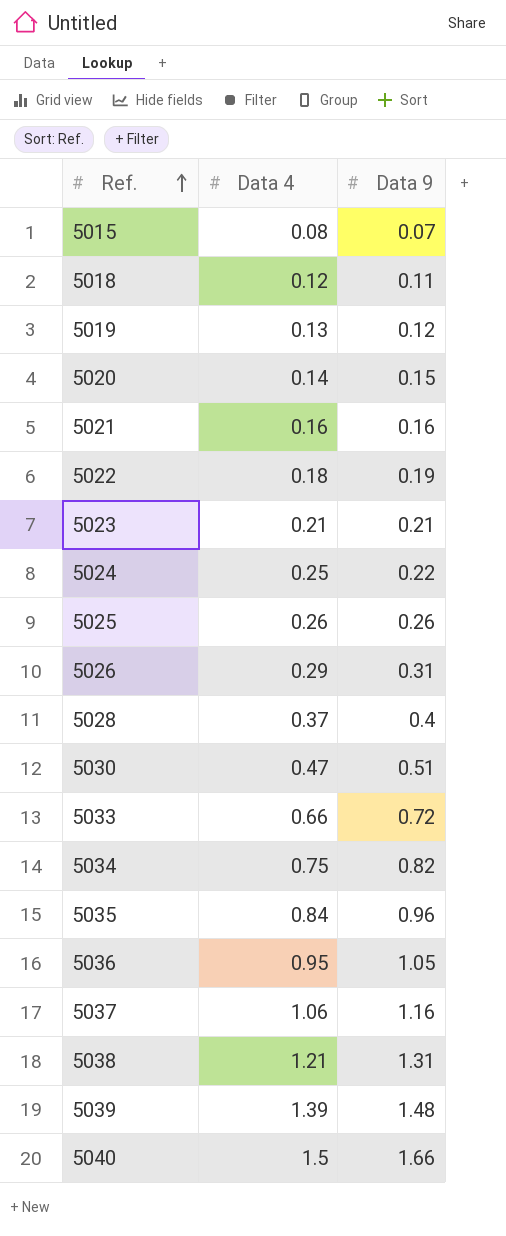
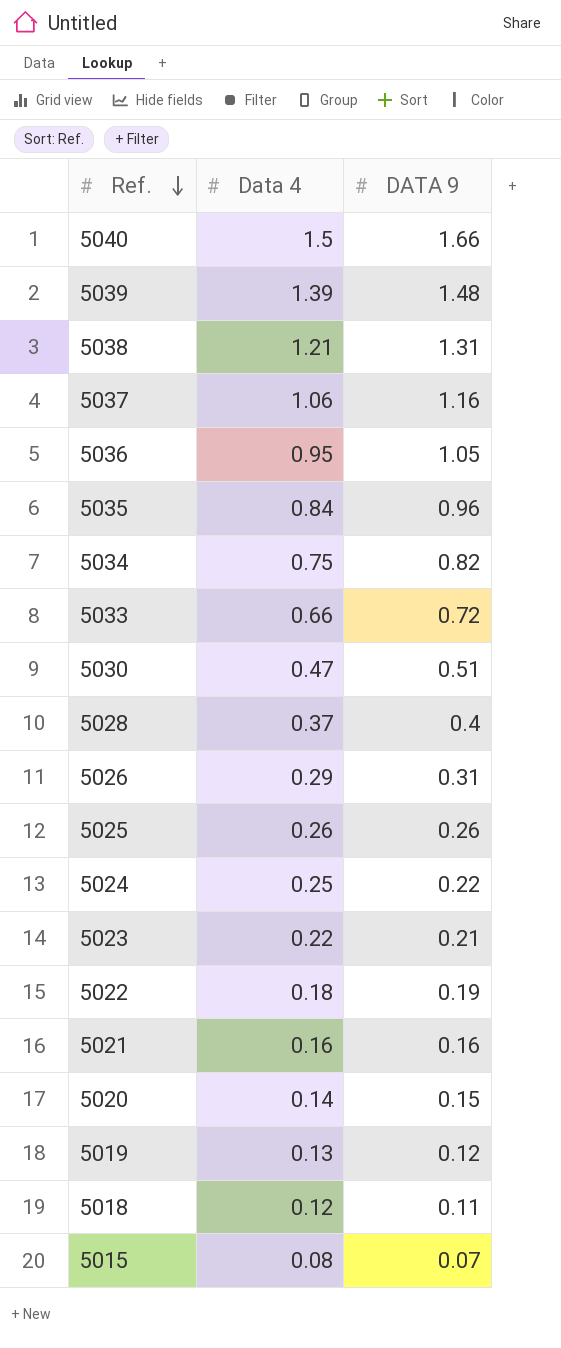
row order: Ref. ascending -> Ref. descending
column name: Data 9 -> DATA 9
5023 | Data 4: 0.21 -> 0.22

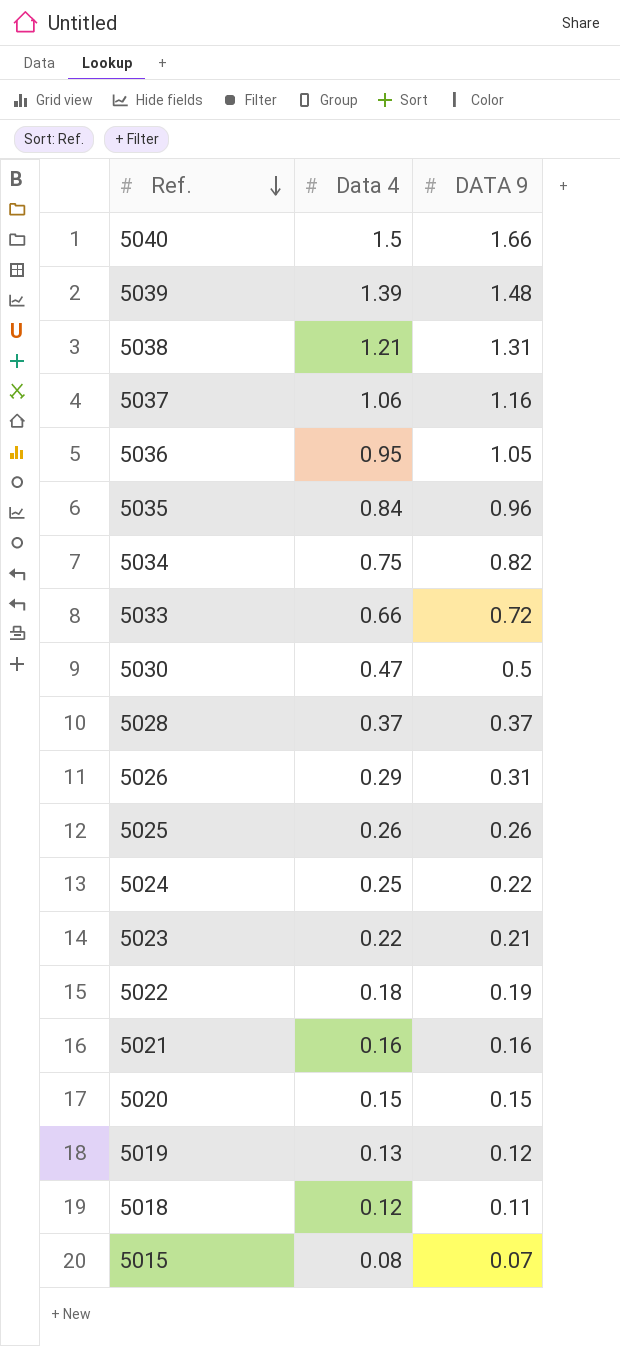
5030 | DATA 9: 0.51 -> 0.5
5028 | DATA 9: 0.4 -> 0.37
5020 | Data 4: 0.14 -> 0.15

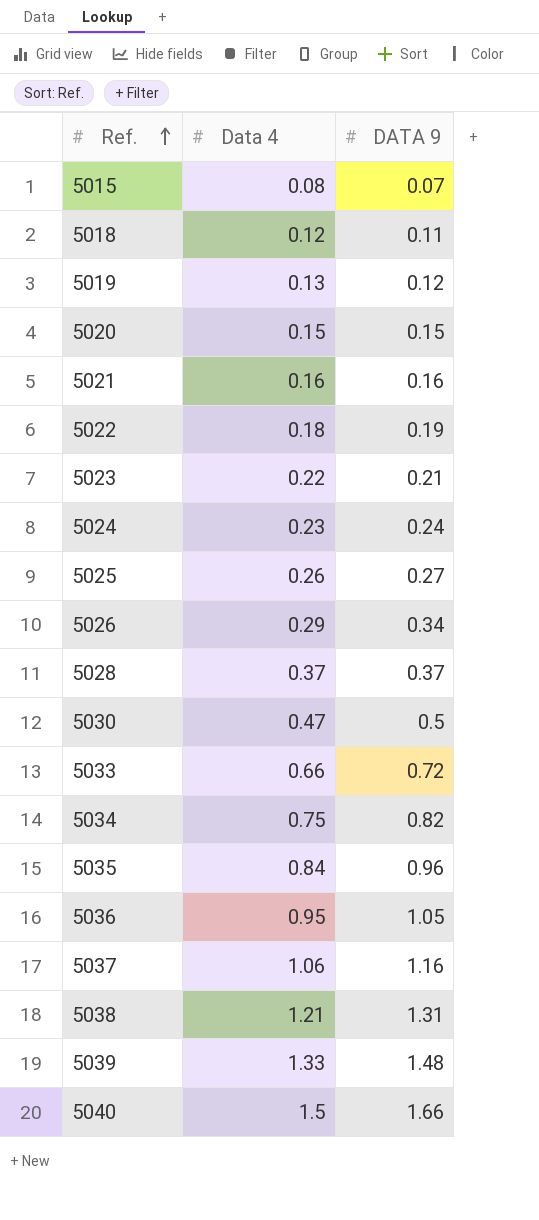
row order: Ref. descending -> Ref. ascending
5024 | Data 4: 0.25 -> 0.23
5024 | DATA 9: 0.22 -> 0.24
5025 | DATA 9: 0.26 -> 0.27
5026 | DATA 9: 0.31 -> 0.34
5039 | Data 4: 1.39 -> 1.33

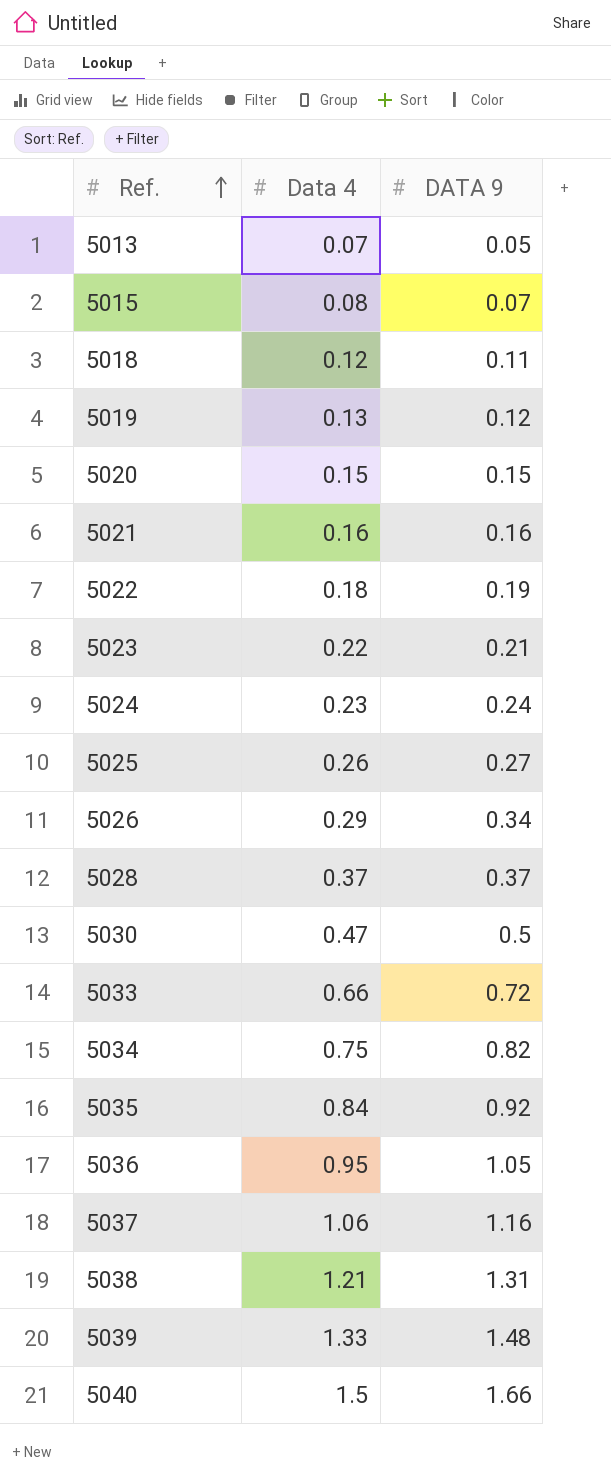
row 5013: none -> 0.07 | 0.05
5035 | DATA 9: 0.96 -> 0.92

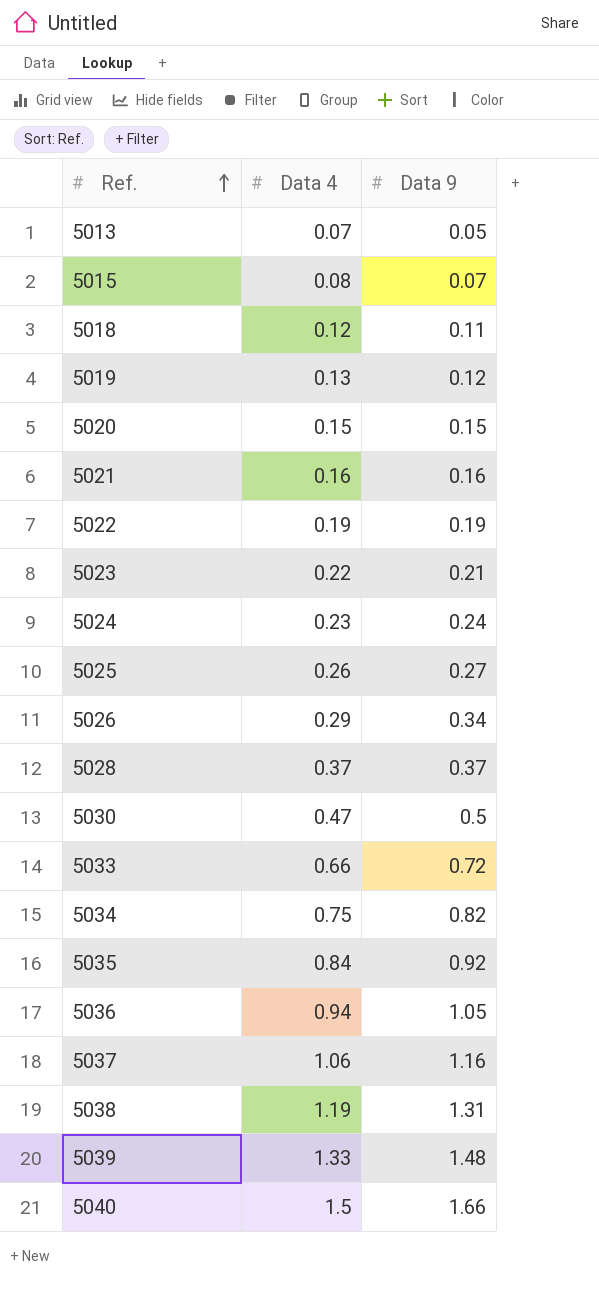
column name: DATA 9 -> Data 9
5022 | Data 4: 0.18 -> 0.19
5036 | Data 4: 0.95 -> 0.94
5038 | Data 4: 1.21 -> 1.19

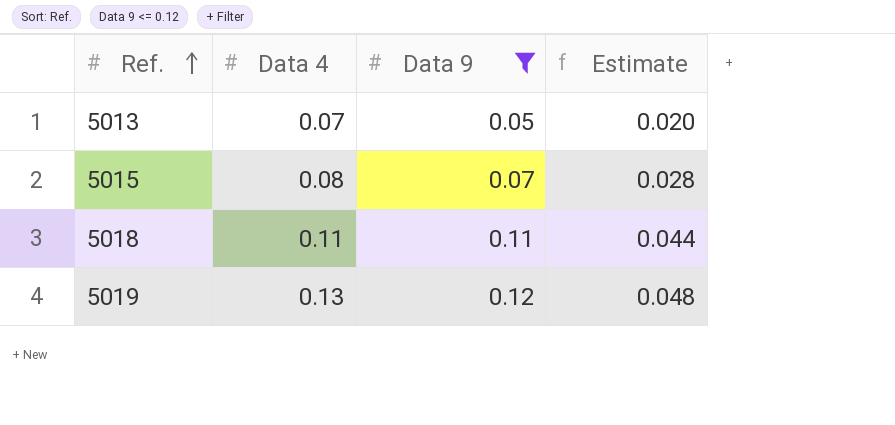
filter: none -> Data 9 <= 0.12
column Estimate | formula: none -> [Data 9] * 0.4
5018 | Data 4: 0.12 -> 0.11

